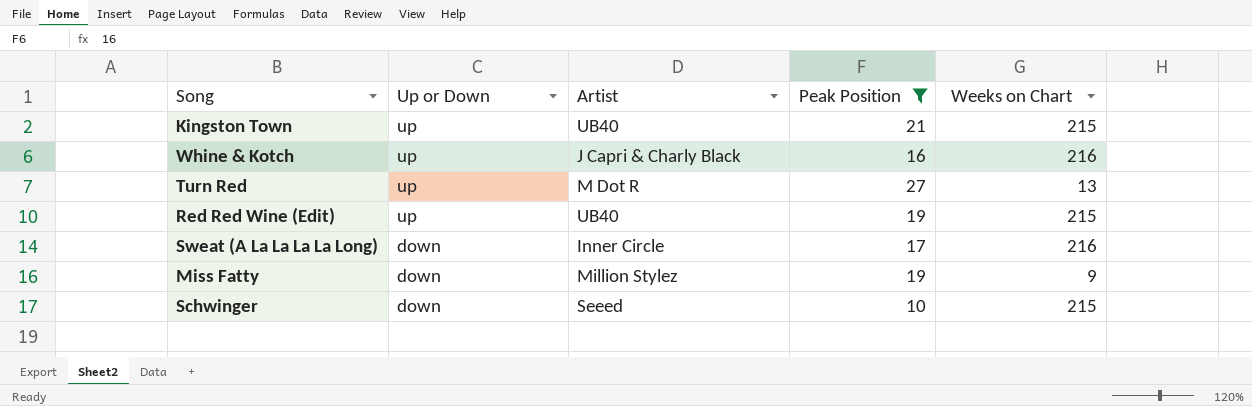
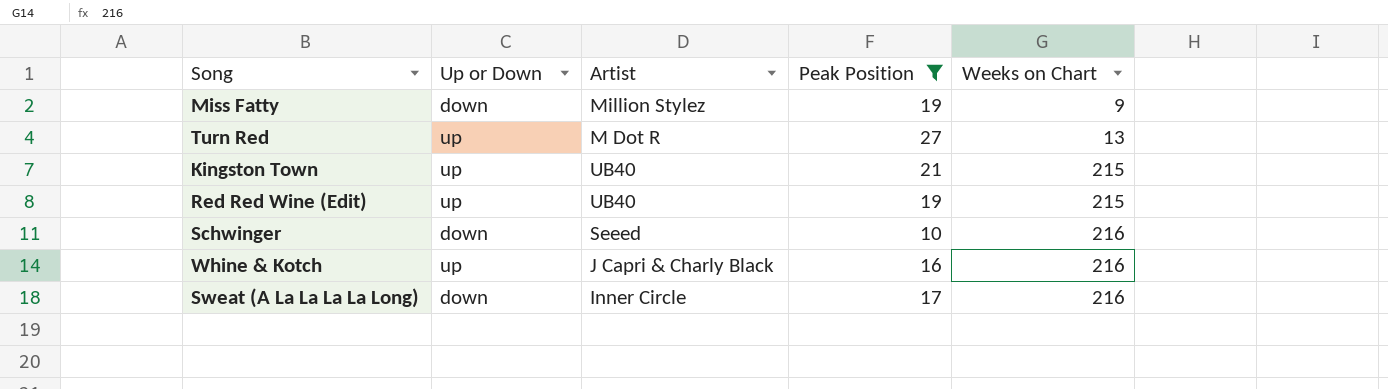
row order: Up or Down descending -> Weeks on Chart ascending
Schwinger | Weeks on Chart: 215 -> 216

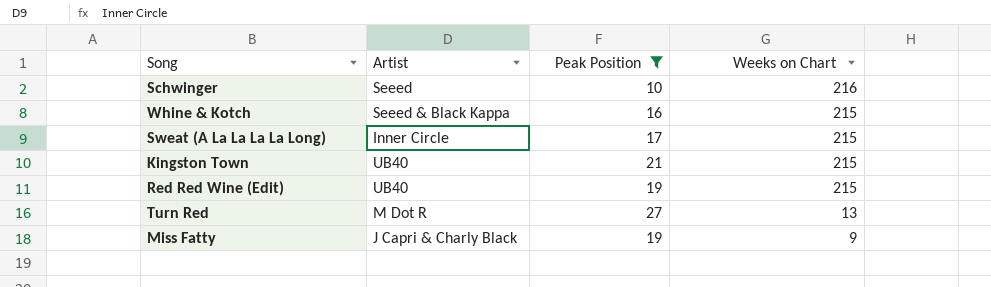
row order: Weeks on Chart ascending -> Weeks on Chart descending
column Up or Down | position: 2 -> none
Whine & Kotch | Artist: J Capri & Charly Black -> Seeed & Black Kappa
Whine & Kotch | Weeks on Chart: 216 -> 215
Sweat (A La La La La Long) | Weeks on Chart: 216 -> 215
Miss Fatty | Artist: Million Stylez -> J Capri & Charly Black

